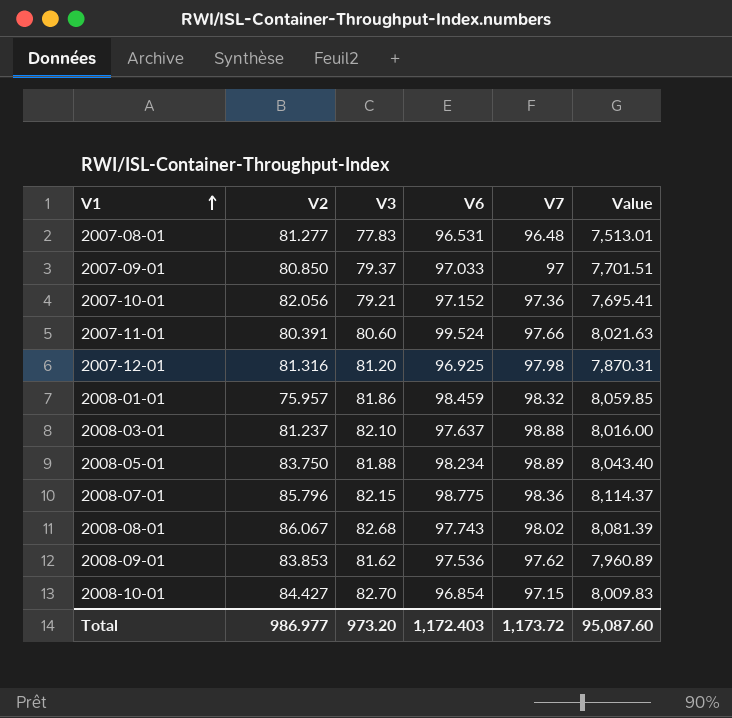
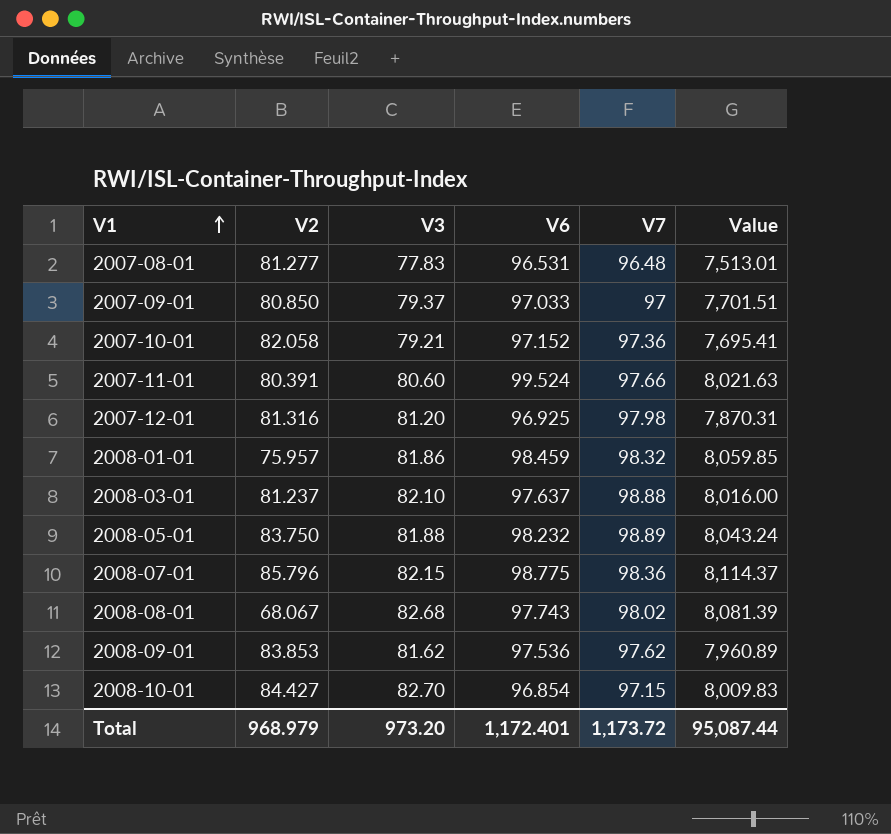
2007-10-01 | V2: 82.056 -> 82.058
2008-05-01 | V6: 98.234 -> 98.232
2008-05-01 | Value: 8,043.40 -> 8,043.24
2008-08-01 | V2: 86.067 -> 68.067
Total | V2: 986.977 -> 968.979
Total | V6: 1,172.403 -> 1,172.401
Total | Value: 95,087.60 -> 95,087.44

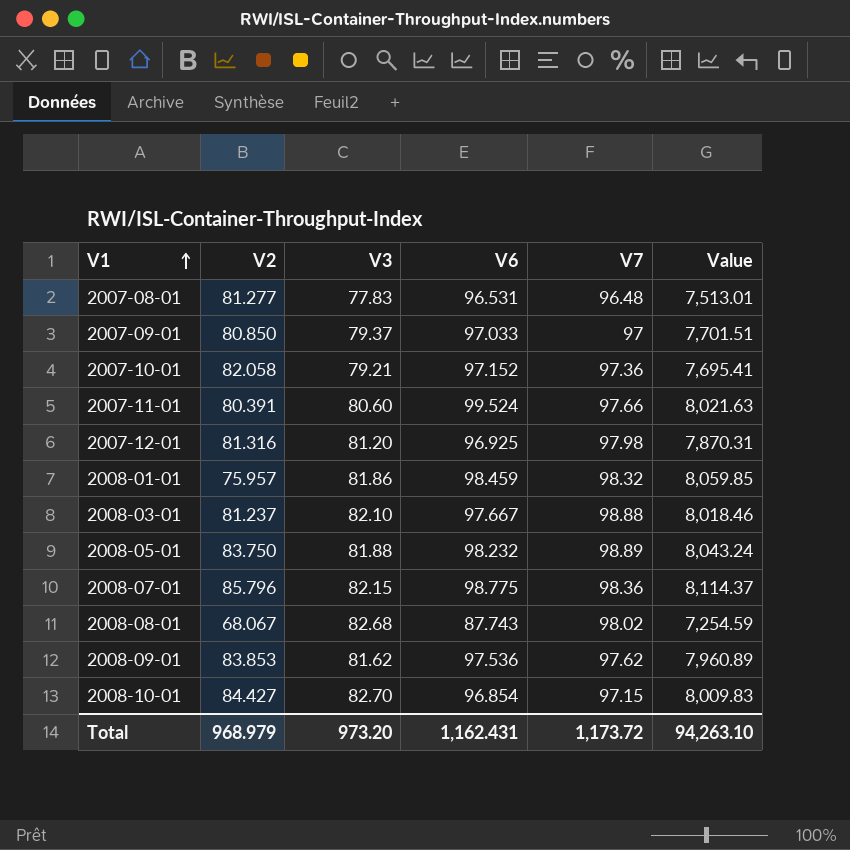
2008-03-01 | V6: 97.637 -> 97.667
2008-03-01 | Value: 8,016.00 -> 8,018.46
2008-08-01 | V6: 97.743 -> 87.743
2008-08-01 | Value: 8,081.39 -> 7,254.59
Total | V6: 1,172.401 -> 1,162.431
Total | Value: 95,087.44 -> 94,263.10

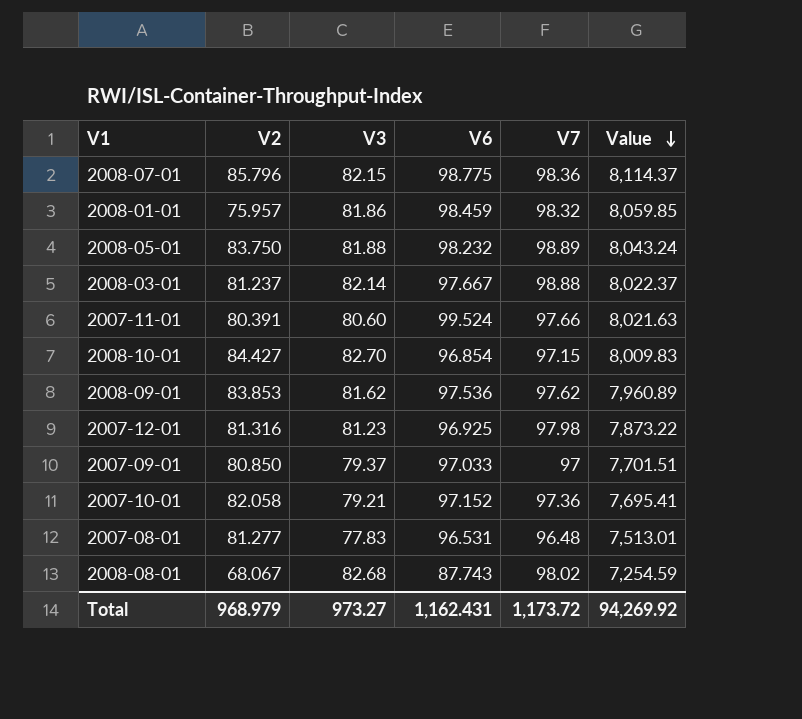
row order: V1 ascending -> Value descending
2008-03-01 | V3: 82.10 -> 82.14
2008-03-01 | Value: 8,018.46 -> 8,022.37
2007-12-01 | V3: 81.20 -> 81.23
2007-12-01 | Value: 7,870.31 -> 7,873.22
Total | V3: 973.20 -> 973.27
Total | Value: 94,263.10 -> 94,269.92

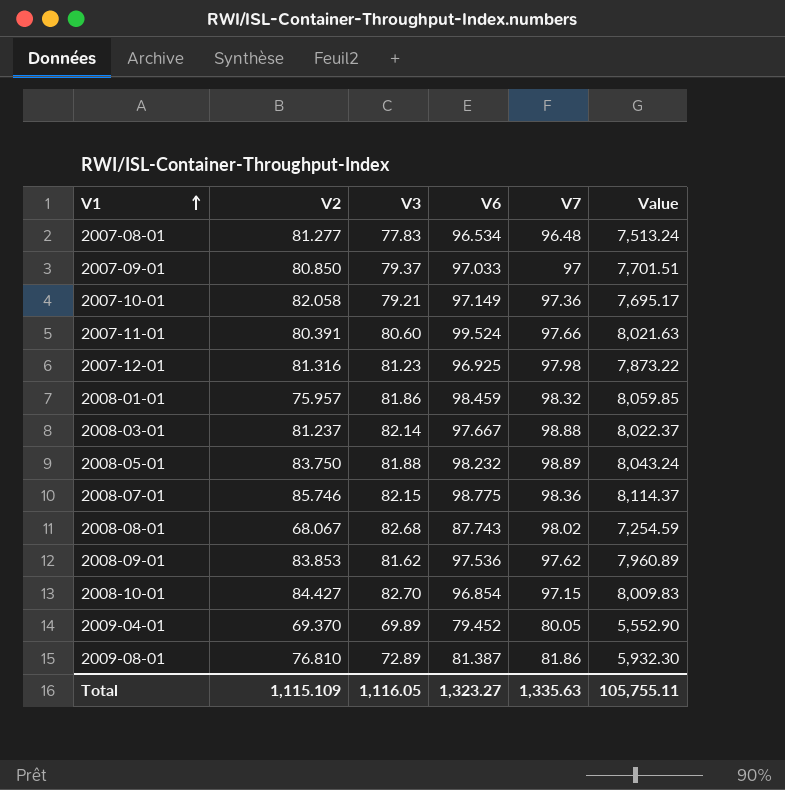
row order: Value descending -> V1 ascending
2007-08-01 | V6: 96.531 -> 96.534
2007-08-01 | Value: 7,513.01 -> 7,513.24
2007-10-01 | V6: 97.152 -> 97.149
2007-10-01 | Value: 7,695.41 -> 7,695.17
2008-07-01 | V2: 85.796 -> 85.746
row 2009-04-01: none -> 69.370 | 69.89 | 79.452 | 80.05 | 5,552.90
row 2009-08-01: none -> 76.810 | 72.89 | 81.387 | 81.86 | 5,932.30
Total | V2: 968.979 -> 1,115.109
Total | V3: 973.27 -> 1,116.05
Total | V6: 1,162.431 -> 1,323.27
Total | V7: 1,173.72 -> 1,335.63
Total | Value: 94,269.92 -> 105,755.11

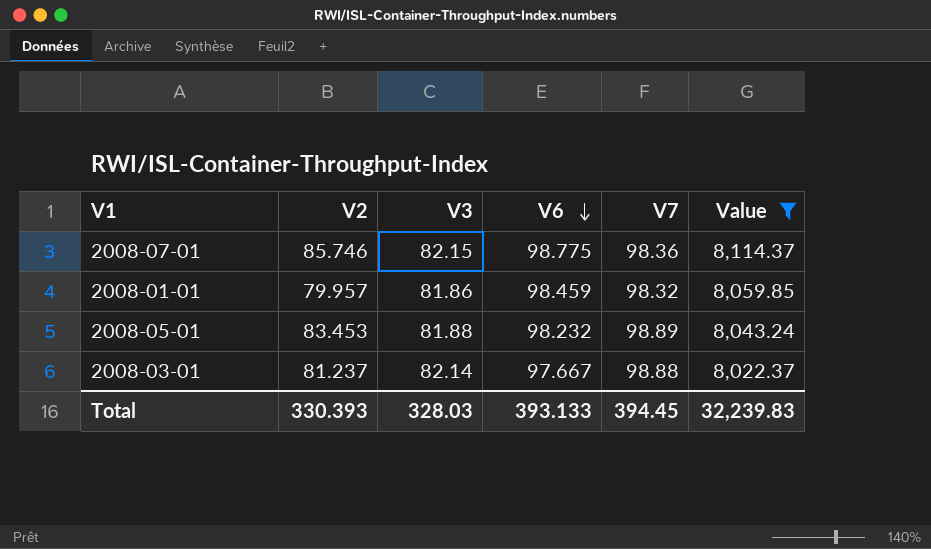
filter: none -> Value >= 8,022.37
row order: V1 ascending -> V6 descending
2008-01-01 | V2: 75.957 -> 79.957
2008-05-01 | V2: 83.750 -> 83.453
Total | V2: 1,115.109 -> 330.393
Total | V3: 1,116.05 -> 328.03
Total | V6: 1,323.27 -> 393.133
Total | V7: 1,335.63 -> 394.45
Total | Value: 105,755.11 -> 32,239.83

